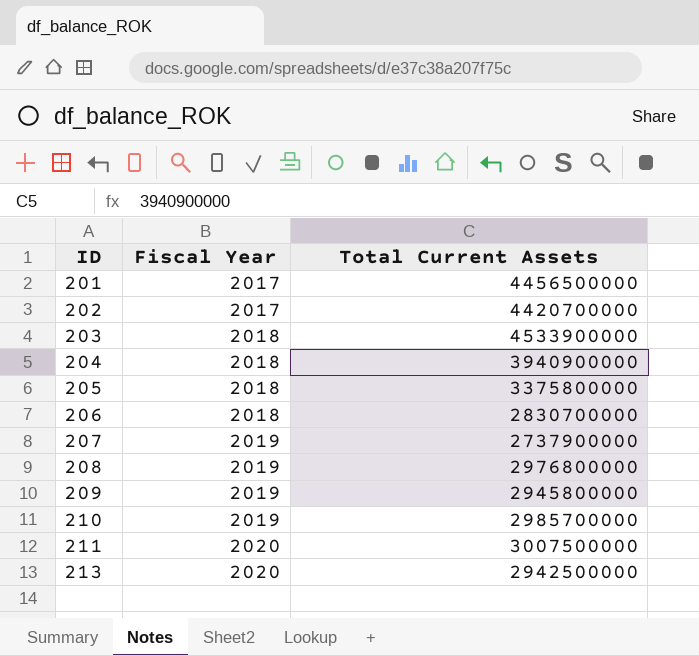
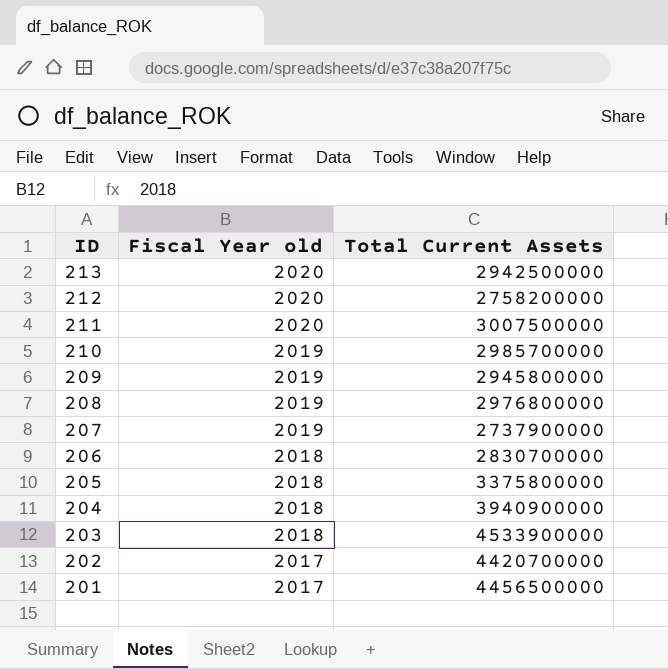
row order: ID ascending -> ID descending
column name: Fiscal Year -> Fiscal Year old
row 212: none -> 2020 | 2758200000

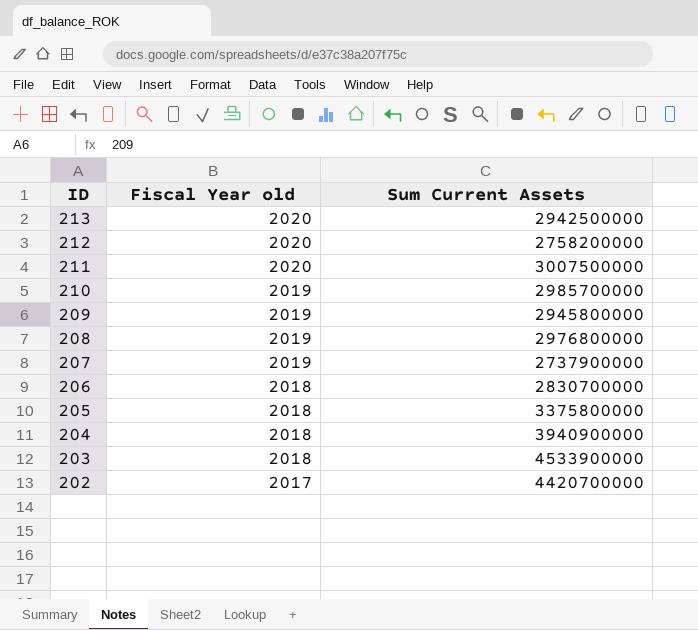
column name: Total Current Assets -> Sum Current Assets
row 201: 2017 | 4456500000 -> none

